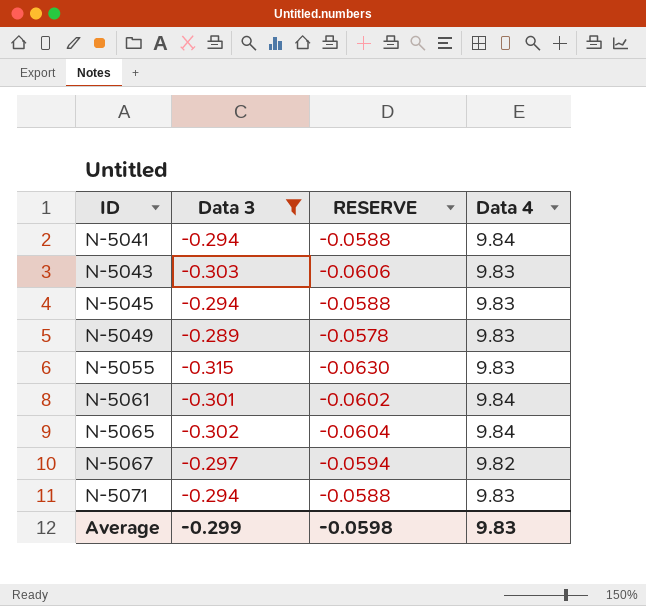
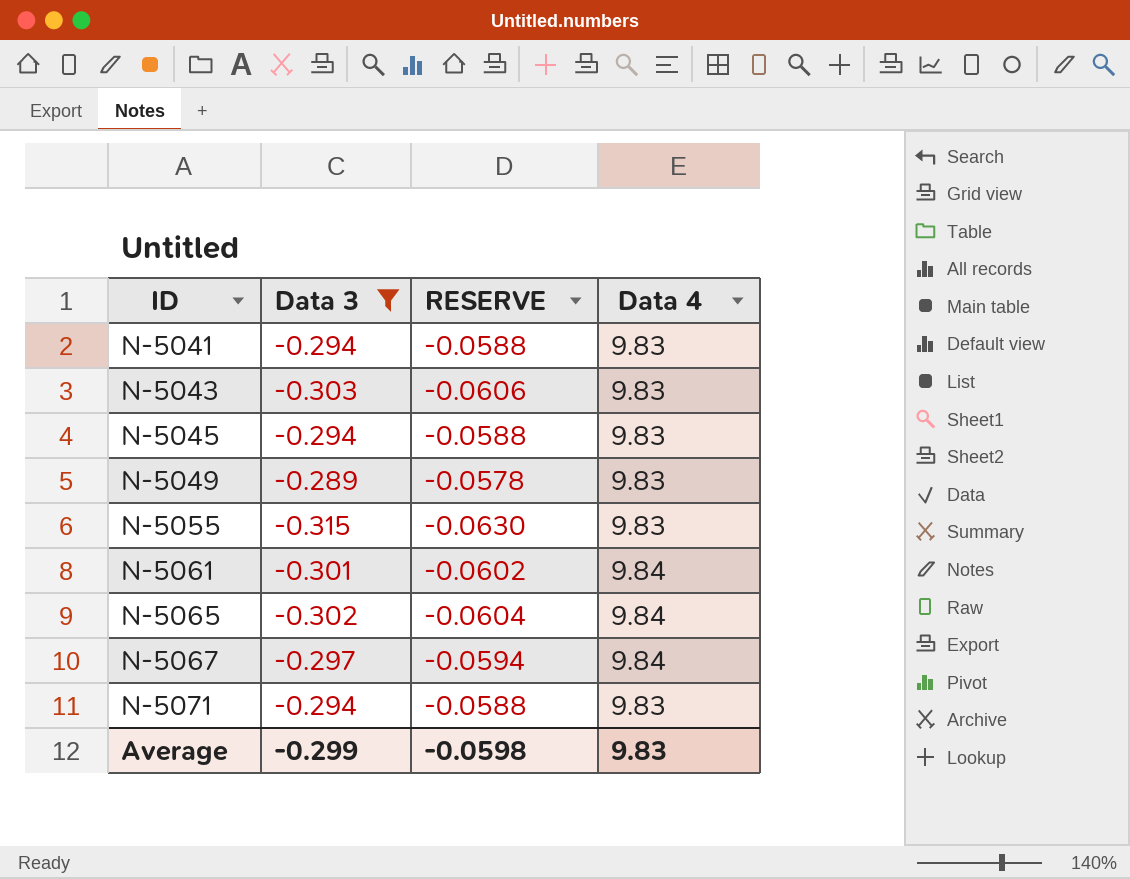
N-5041 | Data 4: 9.84 -> 9.83
N-5067 | Data 4: 9.82 -> 9.84

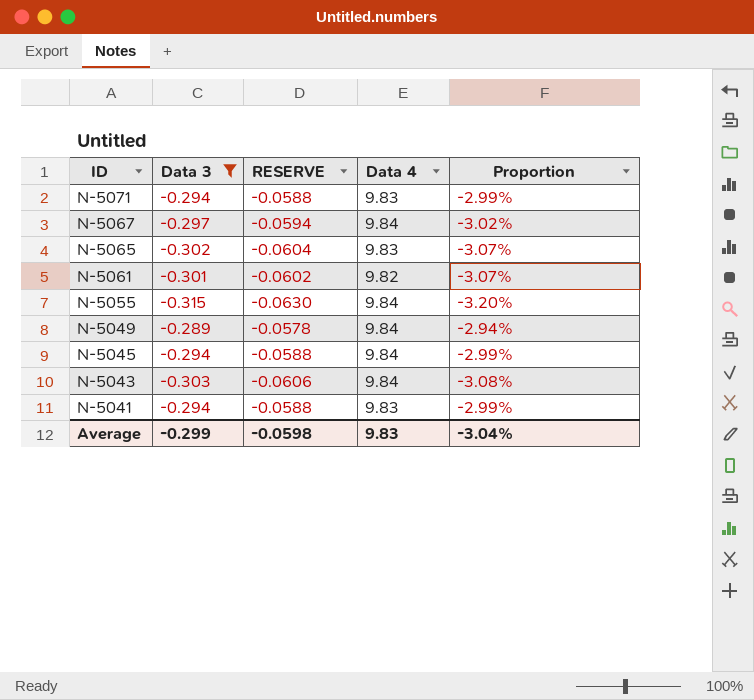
row order: ID ascending -> ID descending
column Proportion | formula: none -> [Data 3] / [Data 4]
N-5065 | Data 4: 9.84 -> 9.83
N-5061 | Data 4: 9.84 -> 9.82
N-5055 | Data 4: 9.83 -> 9.84
N-5049 | Data 4: 9.83 -> 9.84
N-5045 | Data 4: 9.83 -> 9.84
N-5043 | Data 4: 9.83 -> 9.84

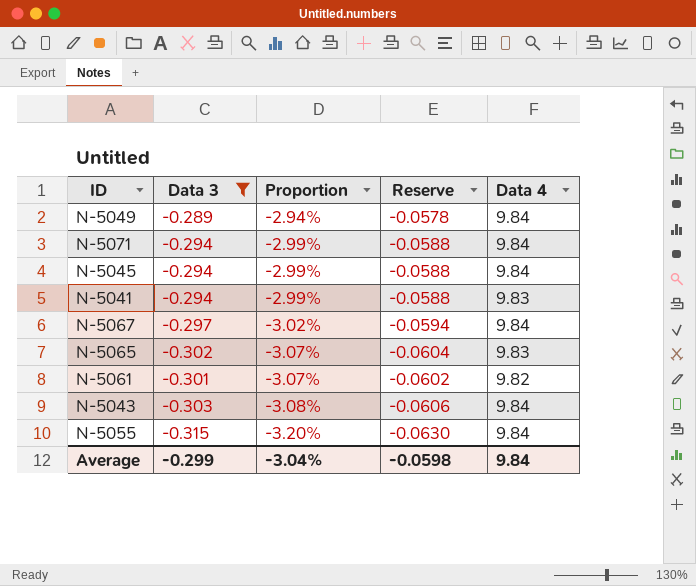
row order: ID descending -> Proportion descending
column Proportion | position: 5 -> 3
column name: RESERVE -> Reserve
N-5071 | Data 4: 9.83 -> 9.84
Average | Data 4: 9.83 -> 9.84

